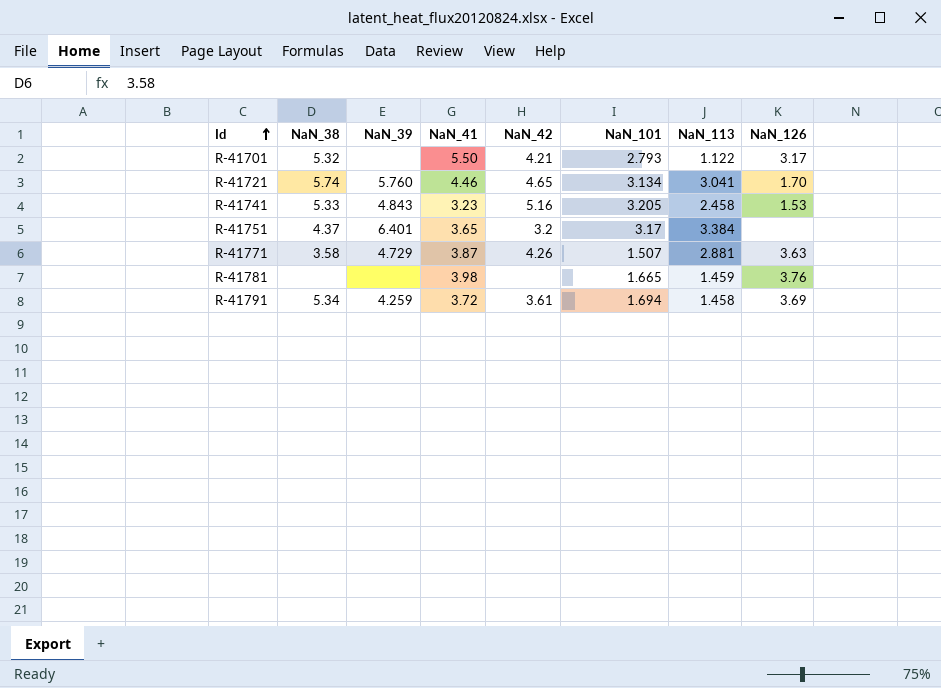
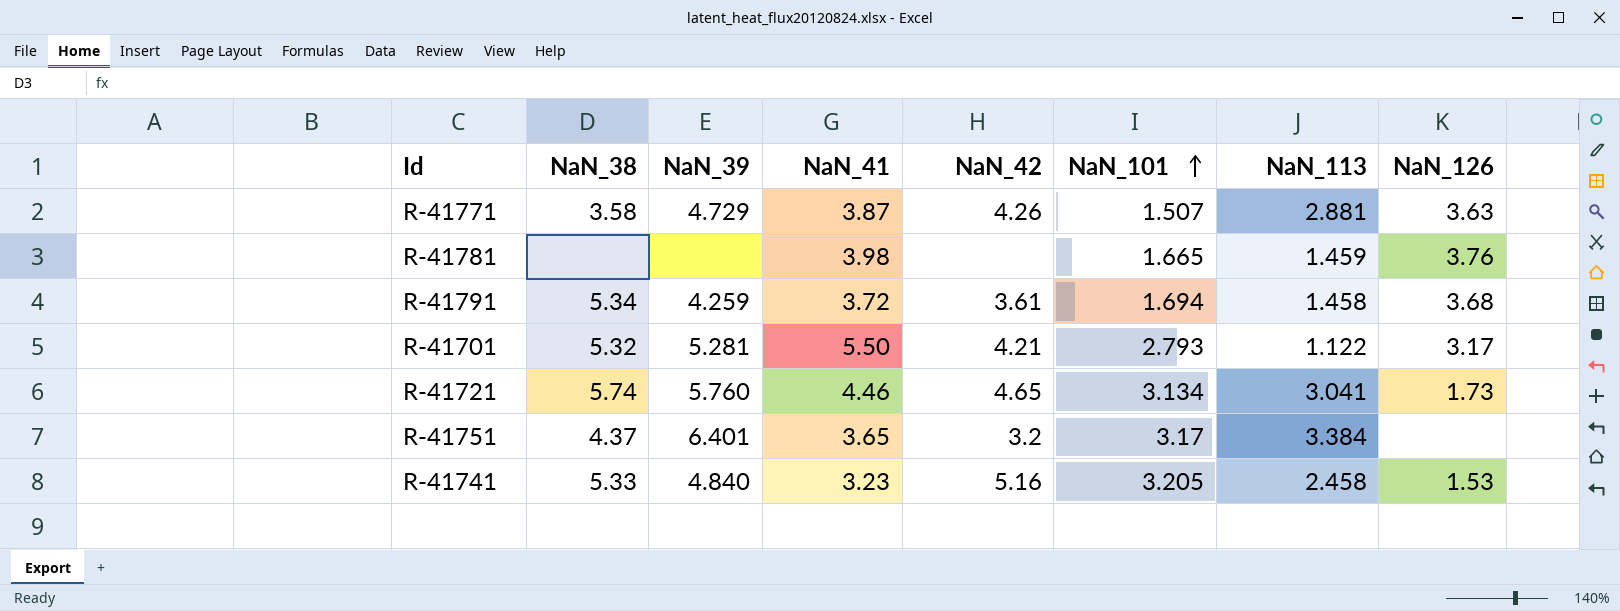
row order: Id ascending -> NaN_101 ascending
R-41791 | NaN_126: 3.69 -> 3.68
R-41701 | NaN_39: none -> 5.281
R-41721 | NaN_126: 1.70 -> 1.73
R-41741 | NaN_39: 4.843 -> 4.840

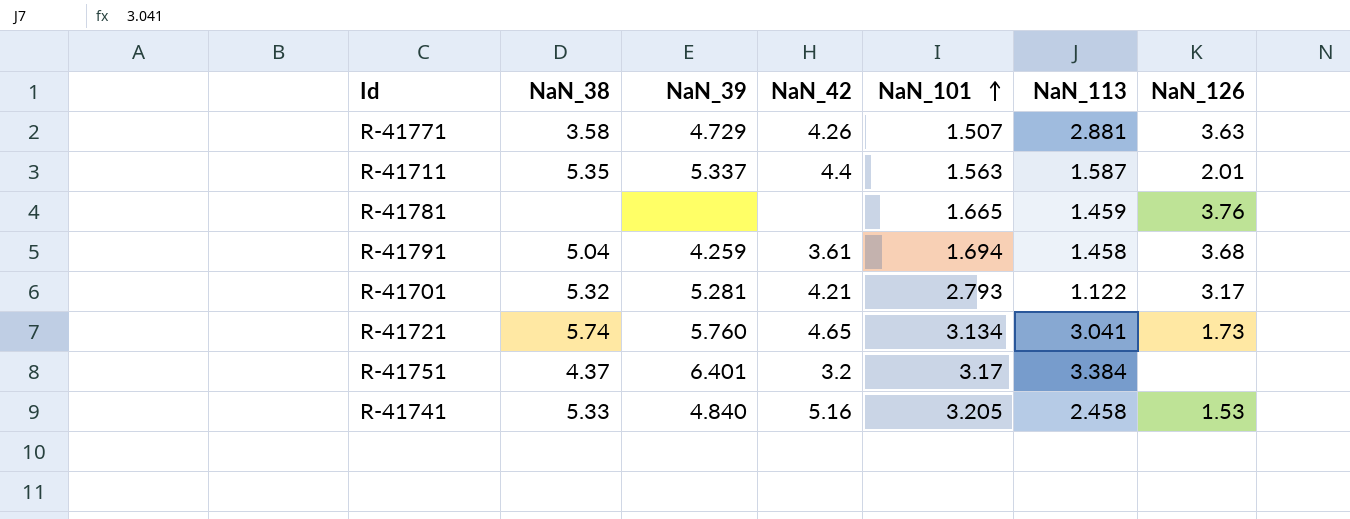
column NaN_41 | position: 4 -> none
row R-41711: none -> 5.35 | 5.337 | 4.4 | 1.563 | 1.587 | 2.01
R-41791 | NaN_38: 5.34 -> 5.04

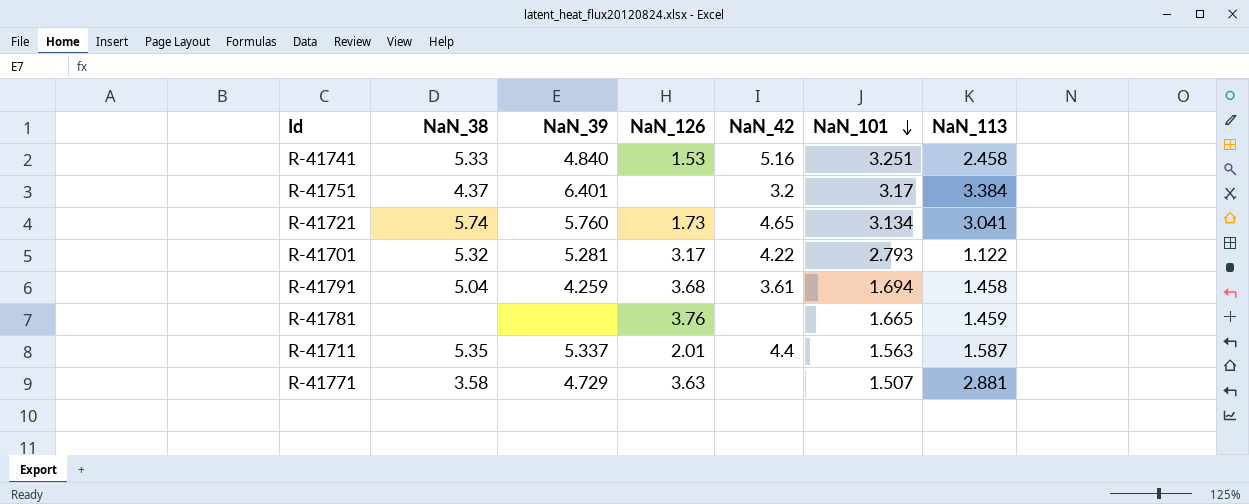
row order: NaN_101 ascending -> NaN_101 descending
column NaN_126 | position: 7 -> 4
R-41741 | NaN_101: 3.205 -> 3.251
R-41701 | NaN_42: 4.21 -> 4.22
R-41771 | NaN_42: 4.26 -> none

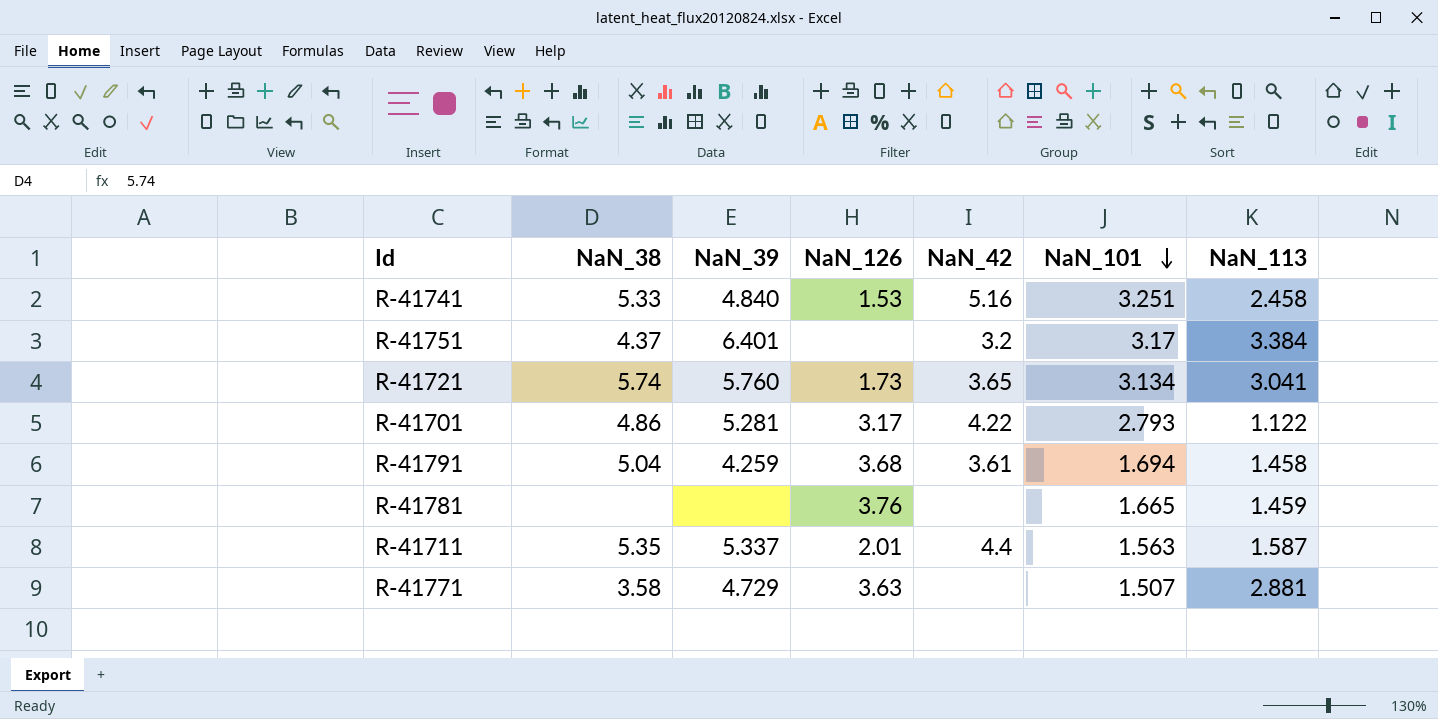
R-41721 | NaN_42: 4.65 -> 3.65
R-41701 | NaN_38: 5.32 -> 4.86

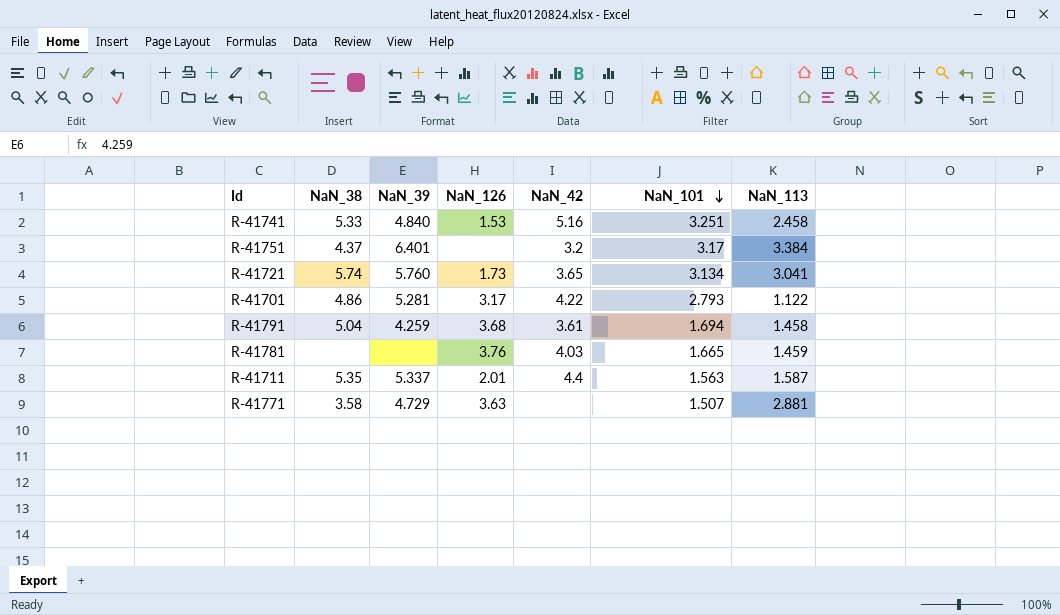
R-41781 | NaN_42: none -> 4.03

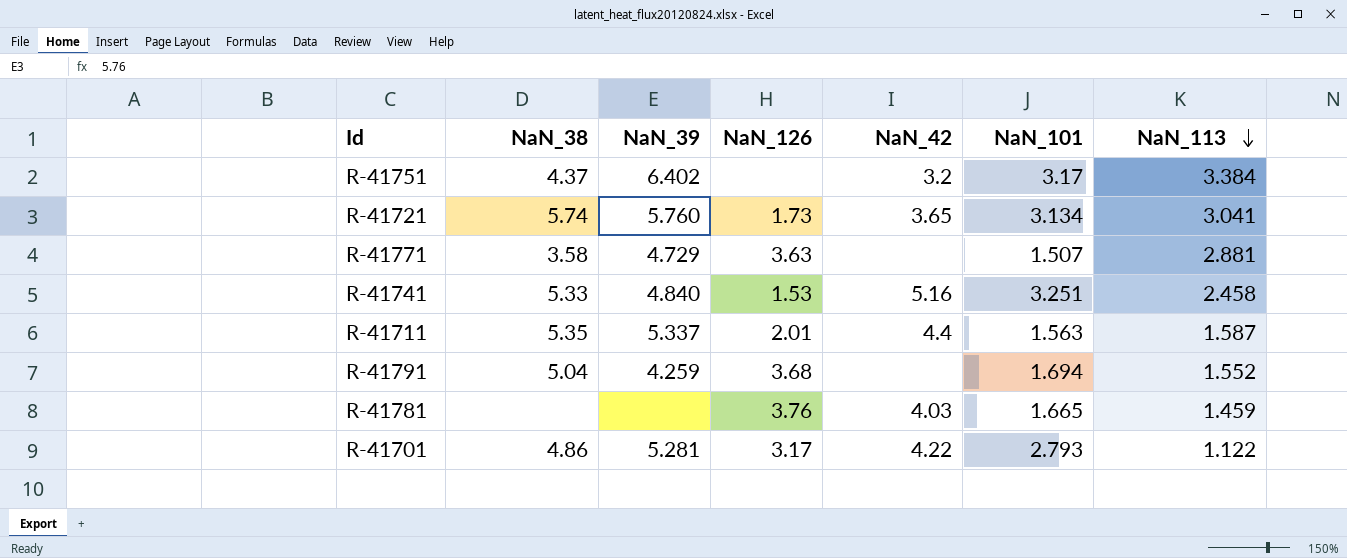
row order: NaN_101 descending -> NaN_113 descending
R-41751 | NaN_39: 6.401 -> 6.402
R-41791 | NaN_42: 3.61 -> none
R-41791 | NaN_113: 1.458 -> 1.552

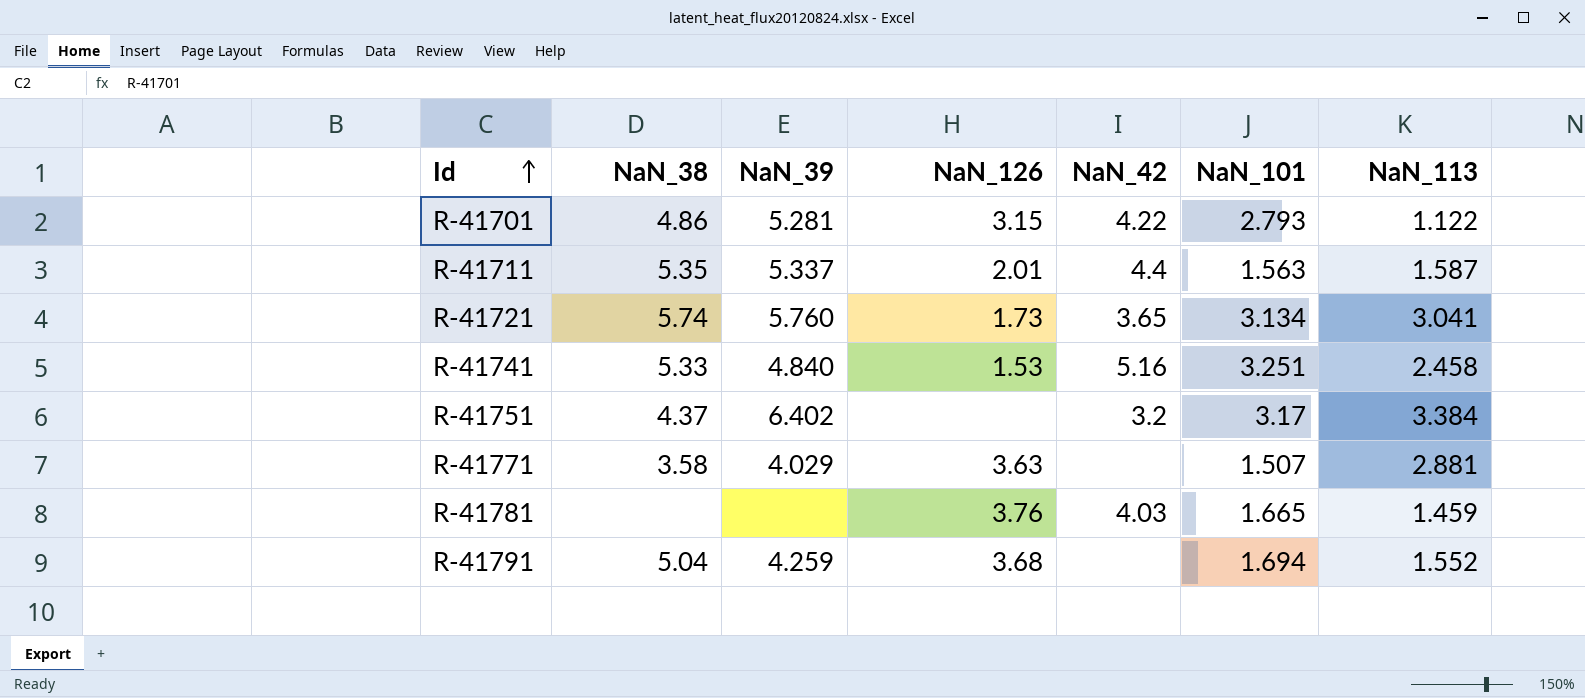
row order: NaN_113 descending -> Id ascending
R-41701 | NaN_126: 3.17 -> 3.15
R-41771 | NaN_39: 4.729 -> 4.029

